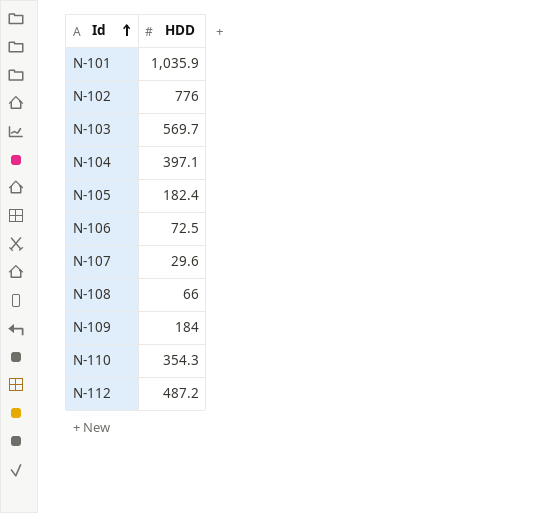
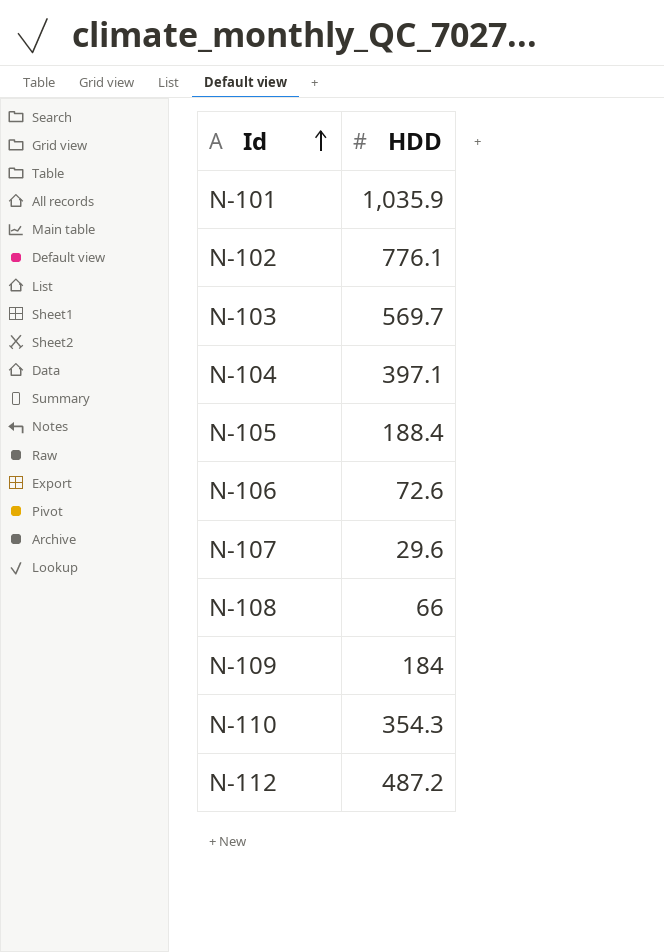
N-102 | HDD: 776 -> 776.1
N-105 | HDD: 182.4 -> 188.4
N-106 | HDD: 72.5 -> 72.6

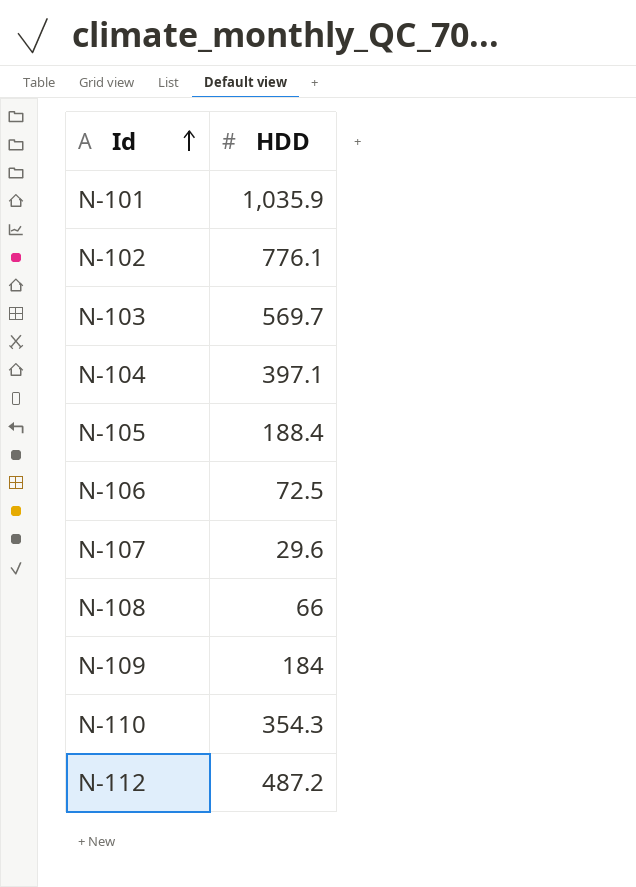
N-106 | HDD: 72.6 -> 72.5

